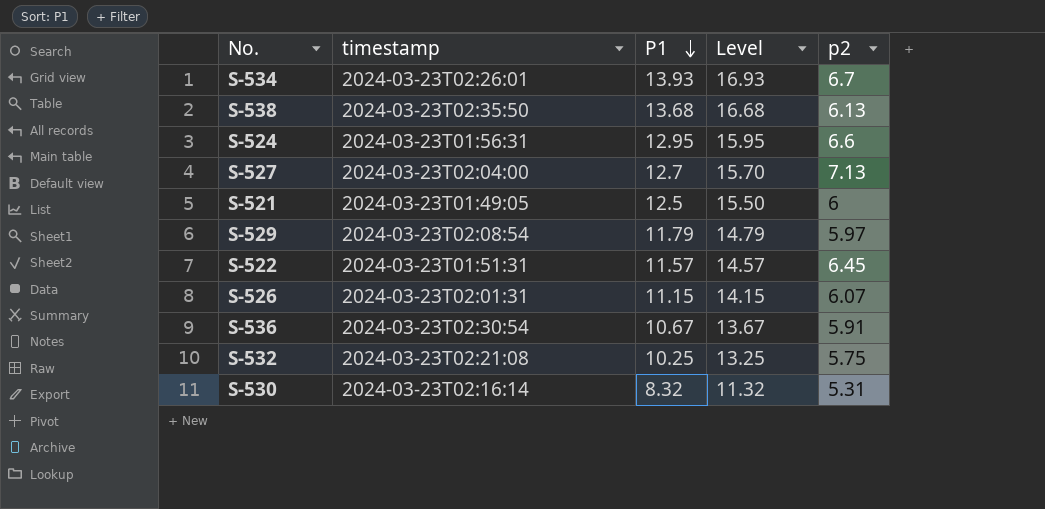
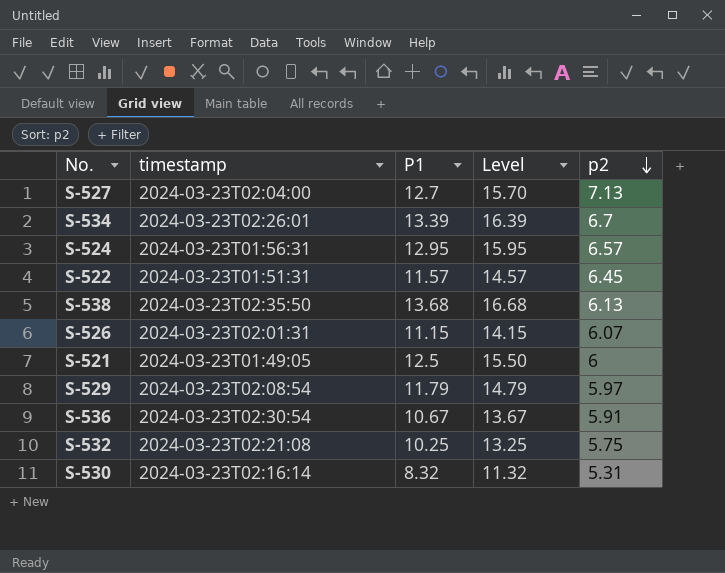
row order: P1 descending -> p2 descending
S-534 | P1: 13.93 -> 13.39
S-534 | Level: 16.93 -> 16.39
S-524 | p2: 6.6 -> 6.57

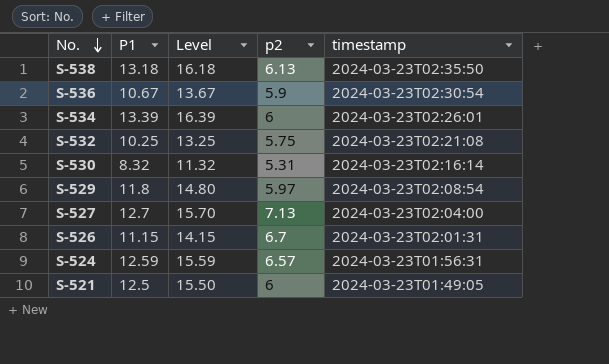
row order: p2 descending -> No. descending
column timestamp | position: 2 -> 5
row S-522: 2024-03-23T01:51:31 | 11.57 | 14.57 | 6.45 -> none
S-538 | P1: 13.68 -> 13.18
S-538 | Level: 16.68 -> 16.18
S-536 | p2: 5.91 -> 5.9
S-534 | p2: 6.7 -> 6
S-529 | P1: 11.79 -> 11.8
S-529 | Level: 14.79 -> 14.80
S-526 | p2: 6.07 -> 6.7
S-524 | P1: 12.95 -> 12.59
S-524 | Level: 15.95 -> 15.59

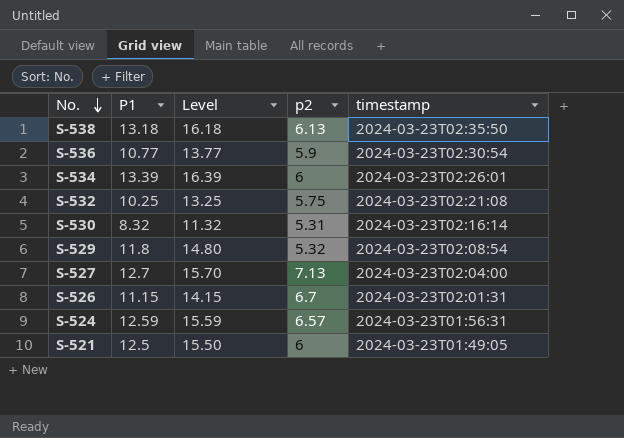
S-536 | P1: 10.67 -> 10.77
S-536 | Level: 13.67 -> 13.77
S-529 | p2: 5.97 -> 5.32

